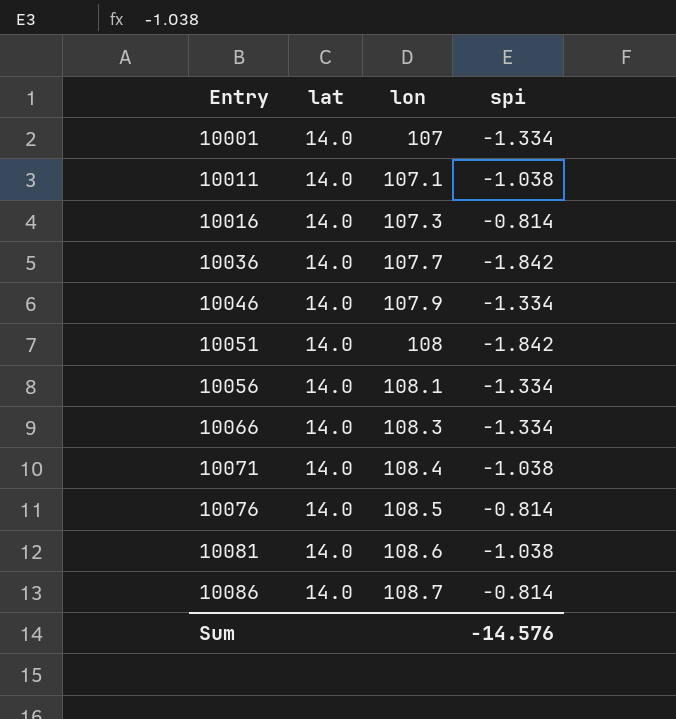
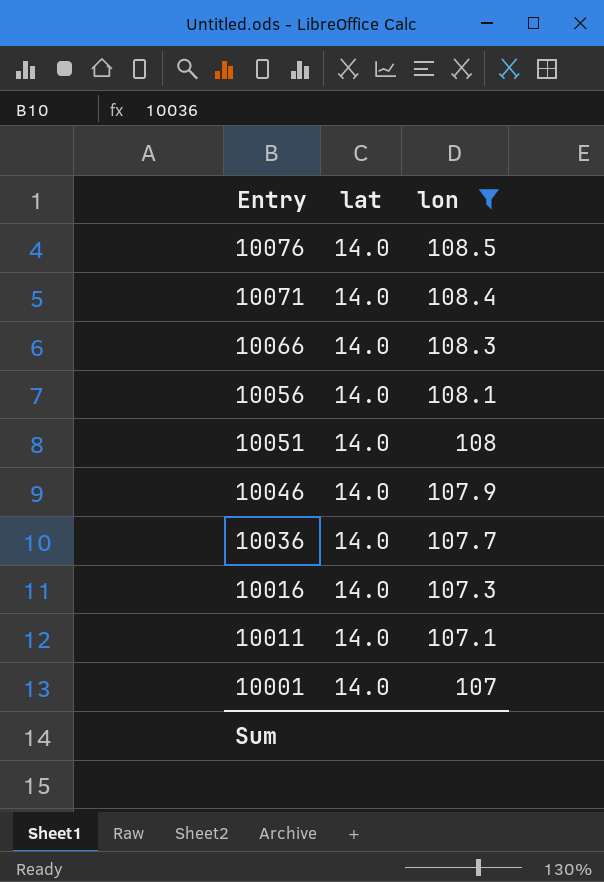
filter: none -> lon <= 108.5
row order: Entry ascending -> Entry descending
column spi | position: 4 -> none

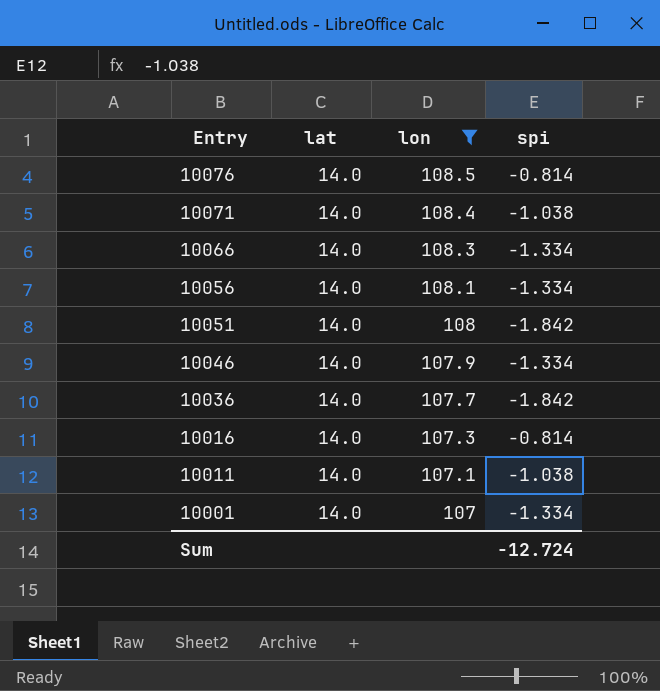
column spi | position: none -> 4

